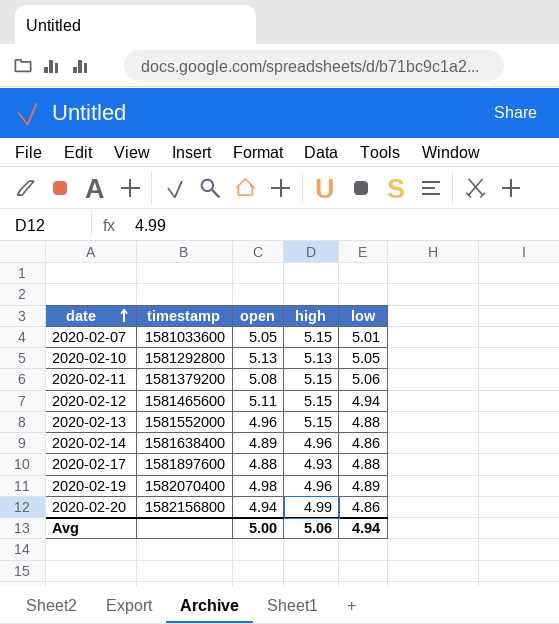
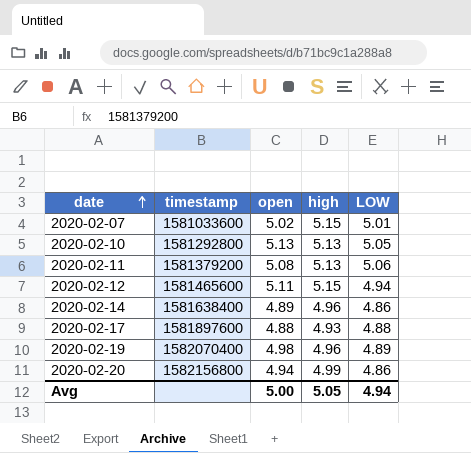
column name: low -> LOW
row 2020-02-13: 1581552000 | 4.96 | 5.15 | 4.88 -> none
2020-02-07 | open: 5.05 -> 5.02
2020-02-11 | high: 5.15 -> 5.13
Avg | high: 5.06 -> 5.05

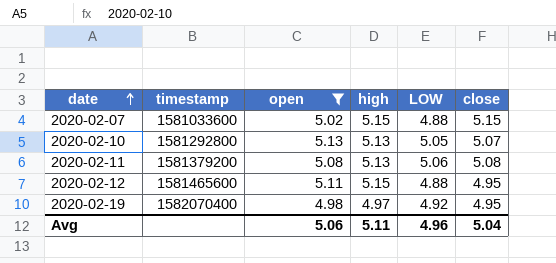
filter: none -> open >= 4.98
column close | position: none -> 6
2020-02-07 | LOW: 5.01 -> 4.88
2020-02-12 | LOW: 4.94 -> 4.88
2020-02-19 | high: 4.96 -> 4.97
2020-02-19 | LOW: 4.89 -> 4.92
Avg | open: 5.00 -> 5.06
Avg | high: 5.05 -> 5.11
Avg | LOW: 4.94 -> 4.96

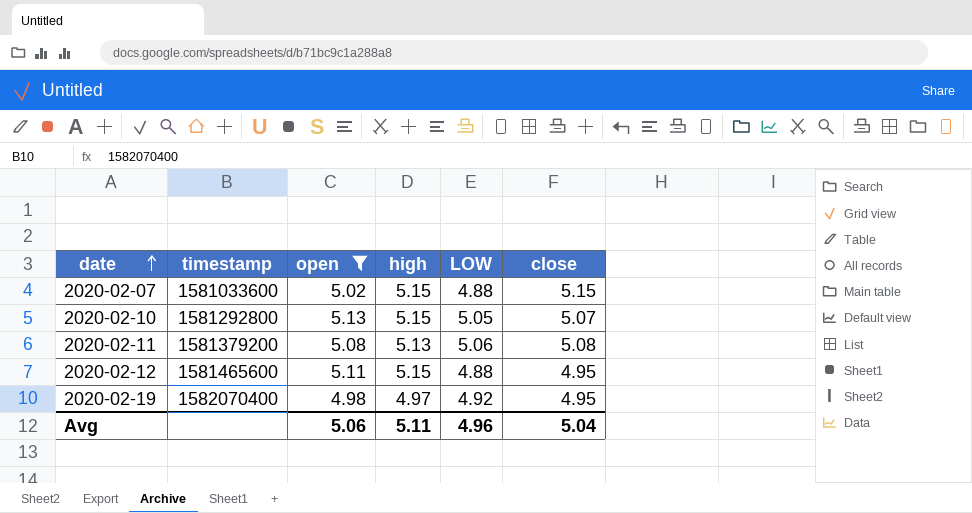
2020-02-10 | high: 5.13 -> 5.15

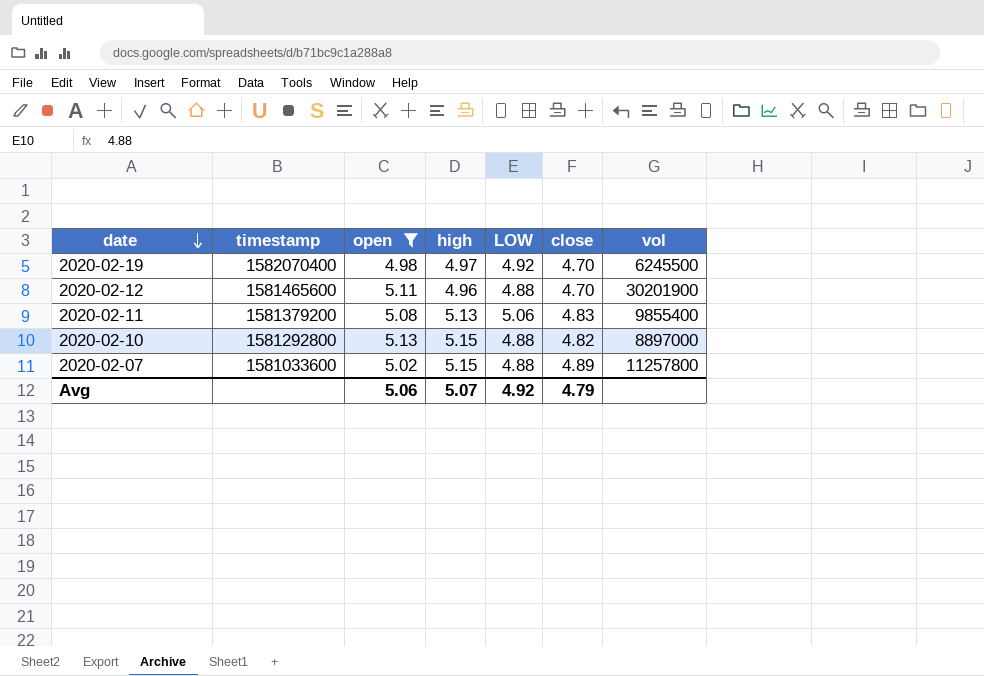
row order: date ascending -> date descending
column vol | position: none -> 7
2020-02-19 | close: 4.95 -> 4.70
2020-02-12 | high: 5.15 -> 4.96
2020-02-12 | close: 4.95 -> 4.70
2020-02-11 | close: 5.08 -> 4.83
2020-02-10 | LOW: 5.05 -> 4.88
2020-02-10 | close: 5.07 -> 4.82
2020-02-07 | close: 5.15 -> 4.89
Avg | high: 5.11 -> 5.07
Avg | LOW: 4.96 -> 4.92
Avg | close: 5.04 -> 4.79

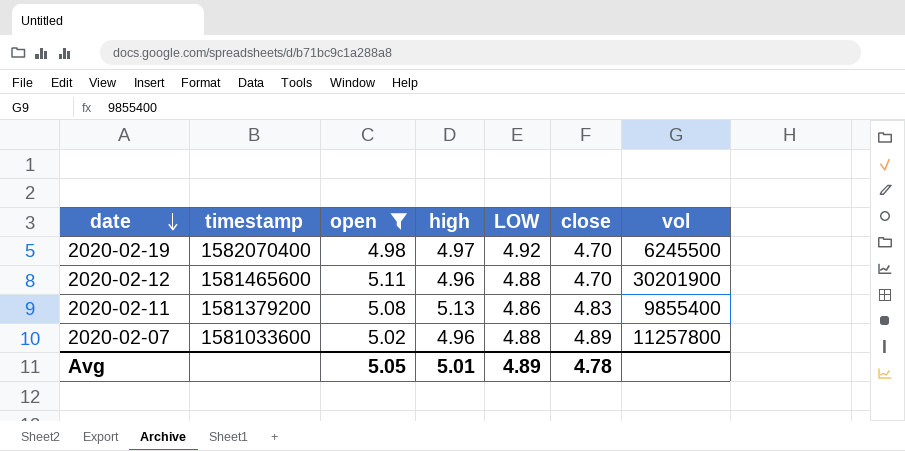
row 2020-02-10: 1581292800 | 5.13 | 5.15 | 4.88 | 4.82 | 8897000 -> none
2020-02-11 | LOW: 5.06 -> 4.86
2020-02-07 | high: 5.15 -> 4.96
Avg | open: 5.06 -> 5.05
Avg | high: 5.07 -> 5.01
Avg | LOW: 4.92 -> 4.89
Avg | close: 4.79 -> 4.78

